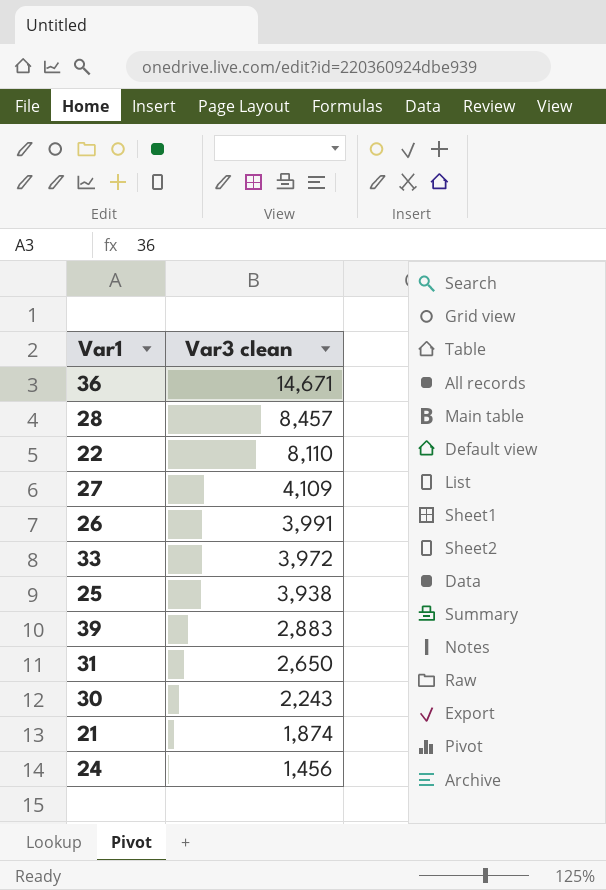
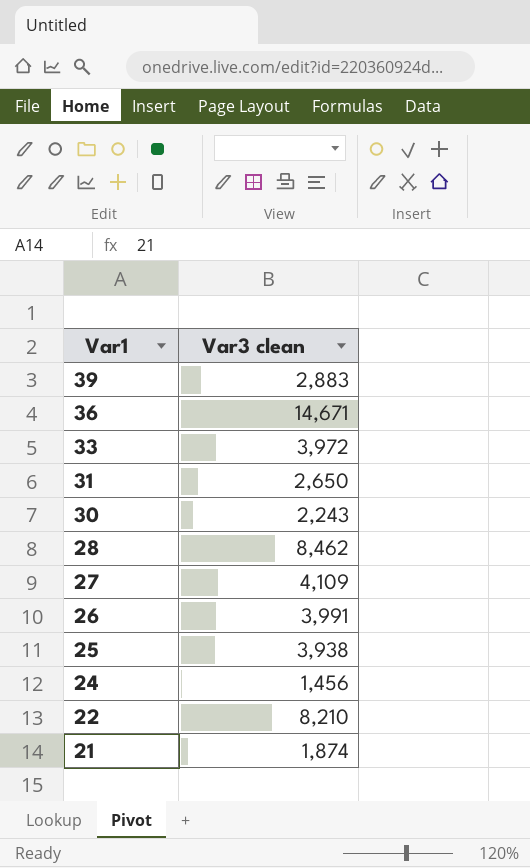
row order: Var3 clean descending -> Var1 descending
28 | Var3 clean: 8,457 -> 8,462
22 | Var3 clean: 8,110 -> 8,210

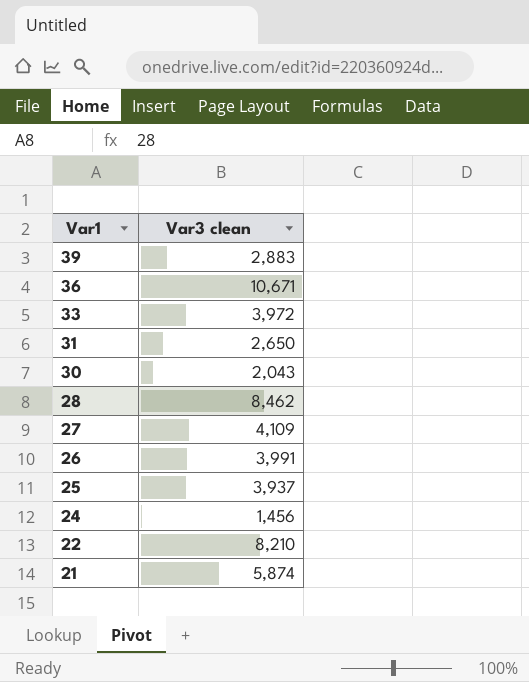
36 | Var3 clean: 14,671 -> 10,671
30 | Var3 clean: 2,243 -> 2,043
25 | Var3 clean: 3,938 -> 3,937
21 | Var3 clean: 1,874 -> 5,874

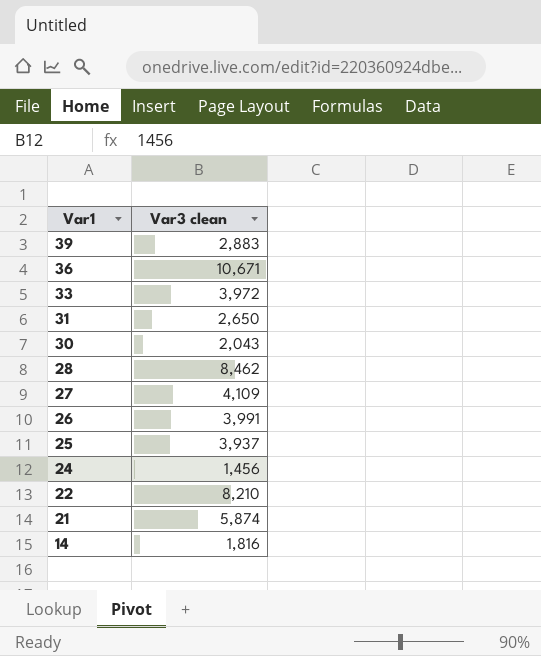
row 14: none -> 1,816

